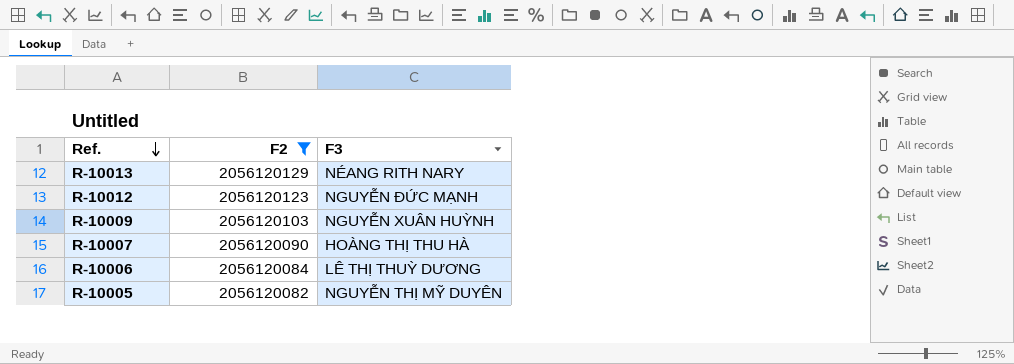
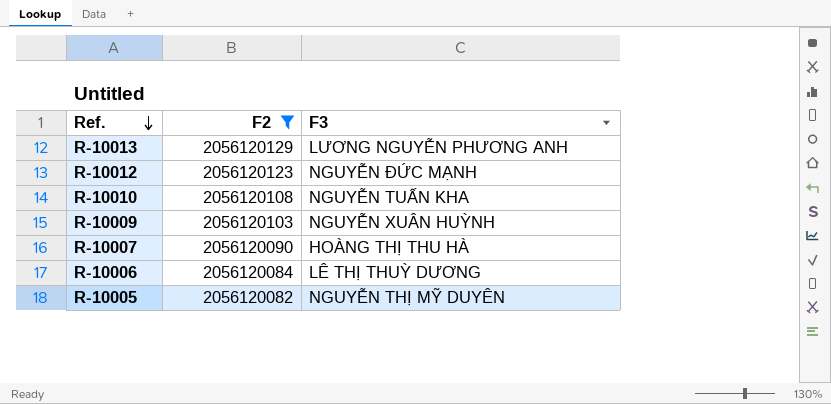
R-10013 | F3: NÉANG RITH NARY -> LƯƠNG NGUYỄN PHƯƠNG ANH
row R-10010: none -> 2056120108 | NGUYỄN TUẤN KHA

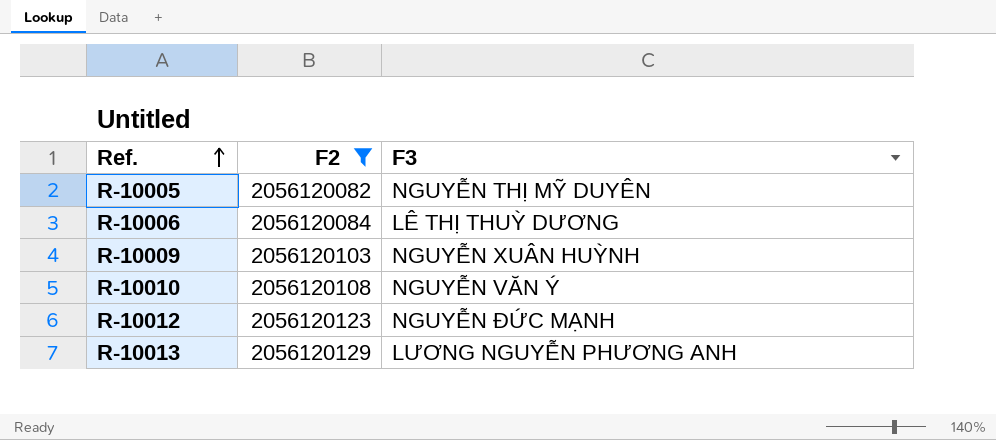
row order: Ref. descending -> Ref. ascending
row R-10007: 2056120090 | HOÀNG THỊ THU HÀ -> none
R-10010 | F3: NGUYỄN TUẤN KHA -> NGUYỄN VĂN Ý

